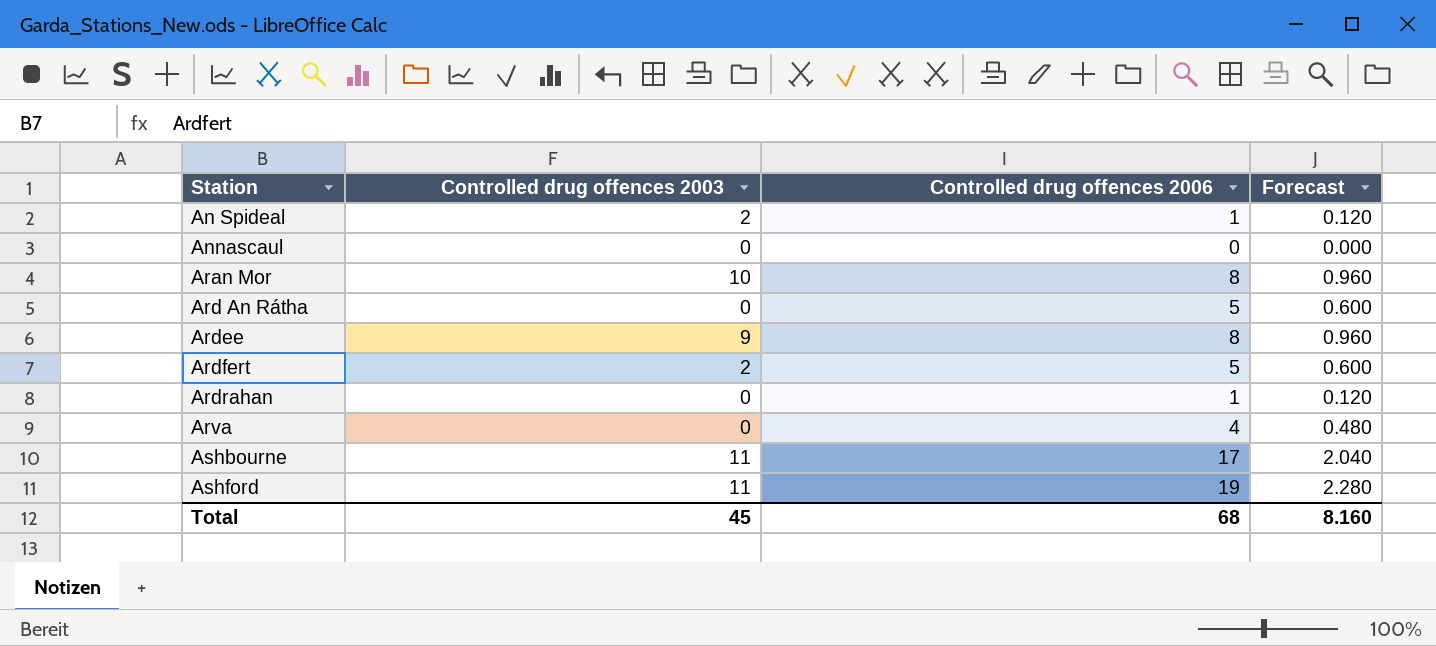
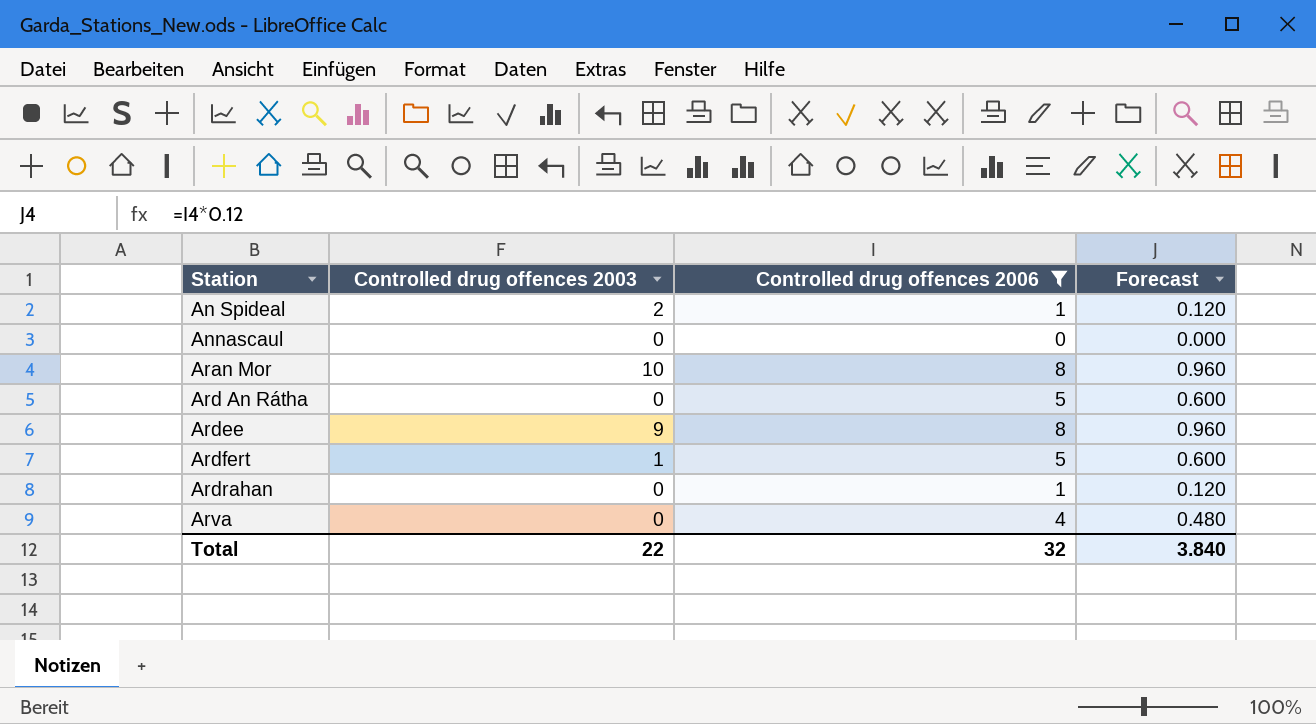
filter: none -> Controlled drug offences 2006 <= 8
Ardfert | Controlled drug offences 2003: 2 -> 1
Total | Controlled drug offences 2003: 45 -> 22
Total | Controlled drug offences 2006: 68 -> 32
Total | Forecast: 8.160 -> 3.840

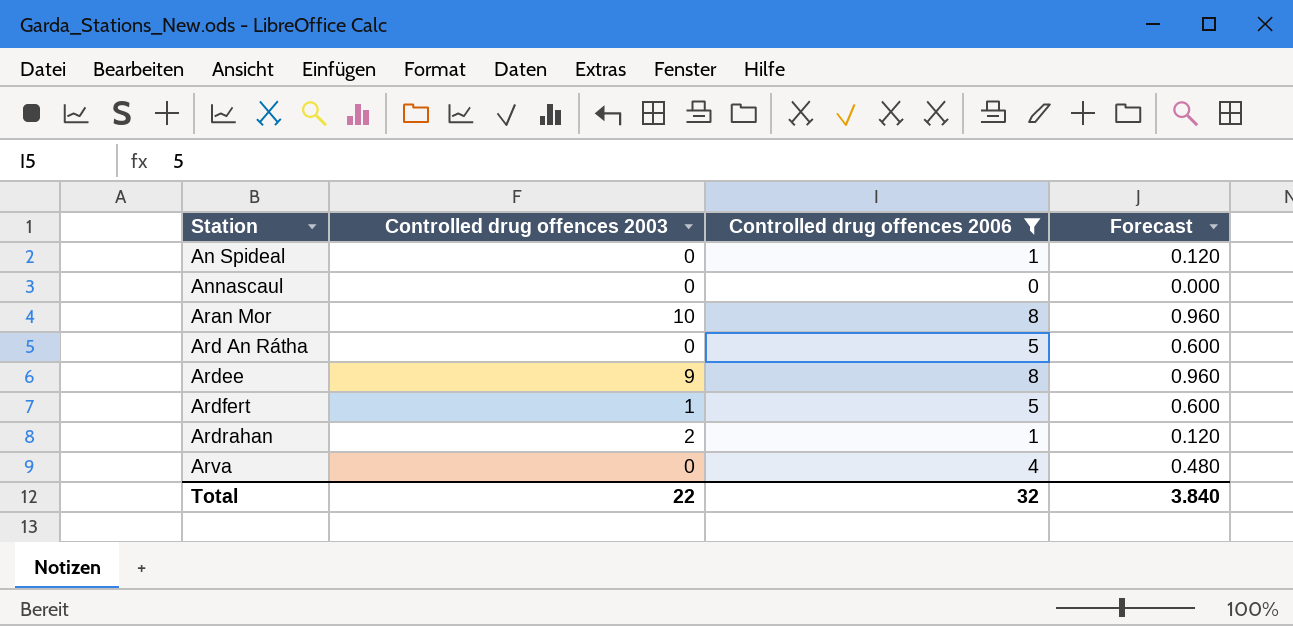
An Spideal | Controlled drug offences 2003: 2 -> 0
Ardrahan | Controlled drug offences 2003: 0 -> 2

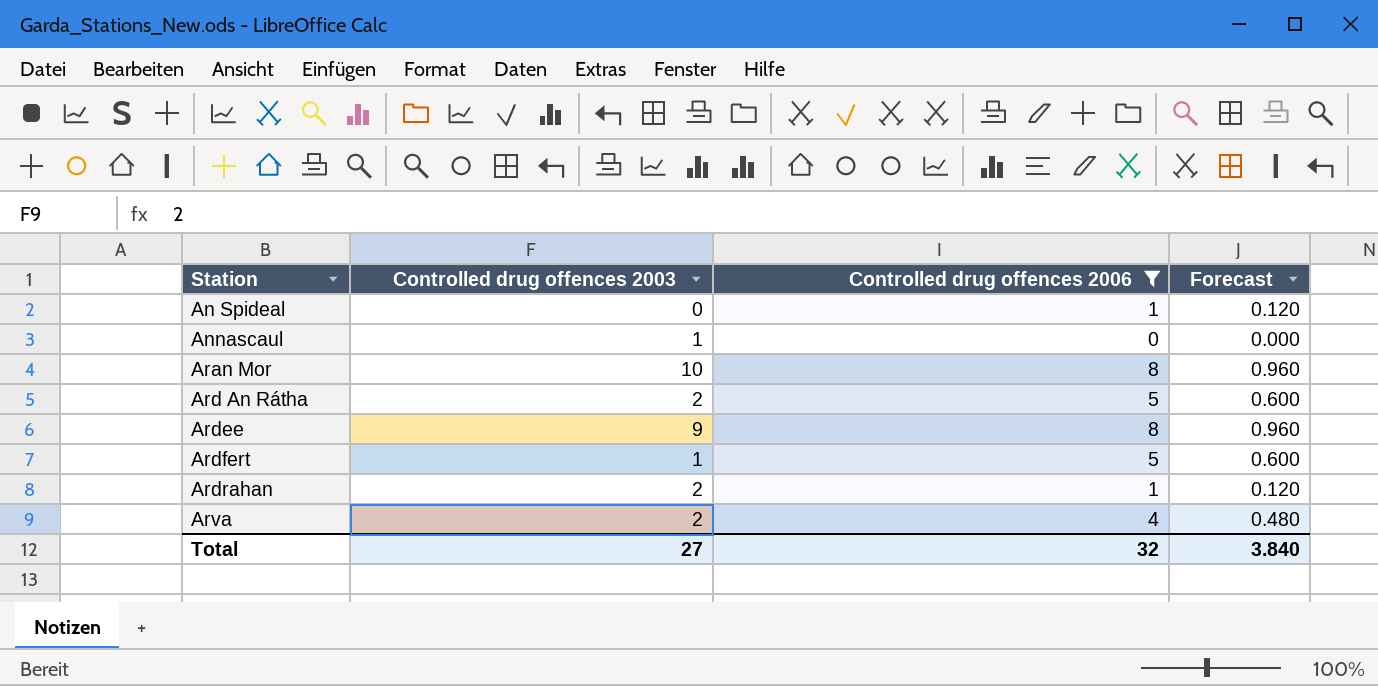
Annascaul | Controlled drug offences 2003: 0 -> 1
Ard An Rátha | Controlled drug offences 2003: 0 -> 2
Arva | Controlled drug offences 2003: 0 -> 2
Total | Controlled drug offences 2003: 22 -> 27

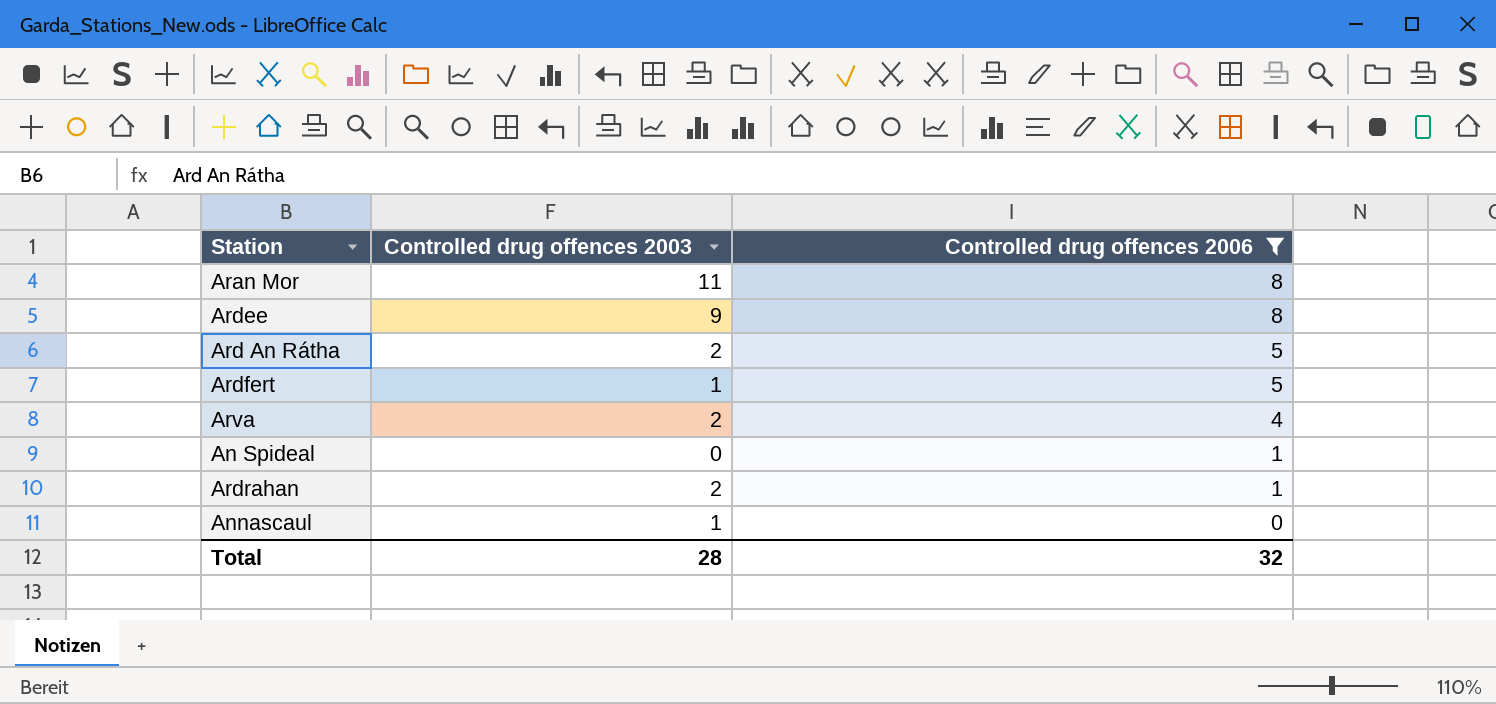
row order: Station ascending -> Controlled drug offences 2006 descending
column Forecast | formula: [Controlled drug offences 2006] * 0.12 -> none
Aran Mor | Controlled drug offences 2003: 10 -> 11
Total | Controlled drug offences 2003: 27 -> 28

